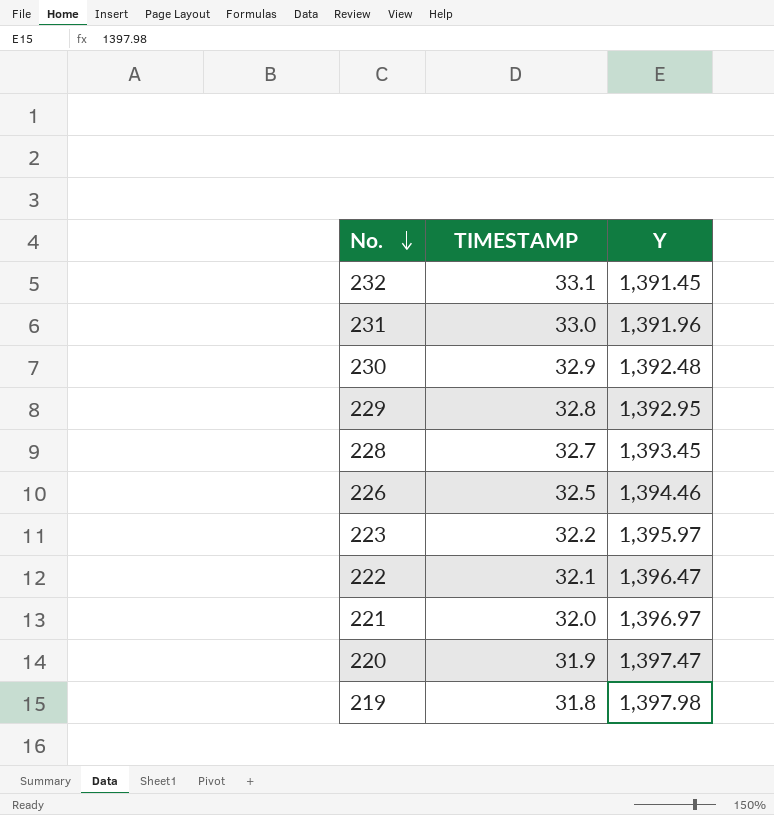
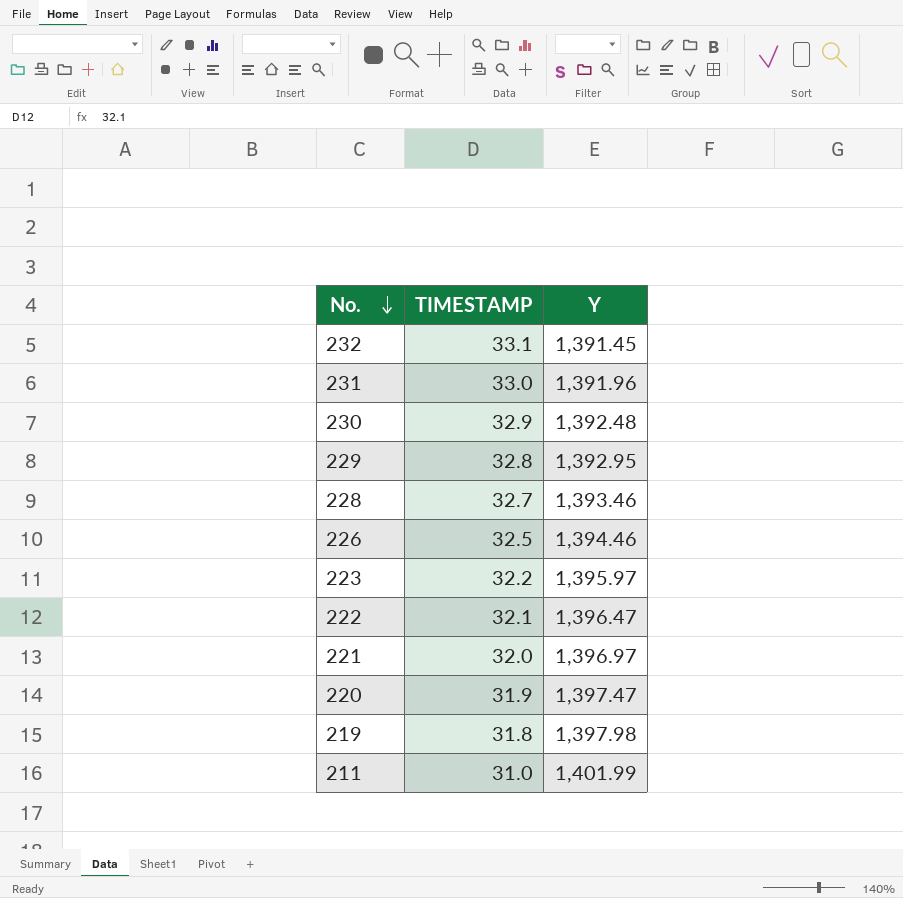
228 | Y: 1,393.45 -> 1,393.46
row 211: none -> 31.0 | 1,401.99

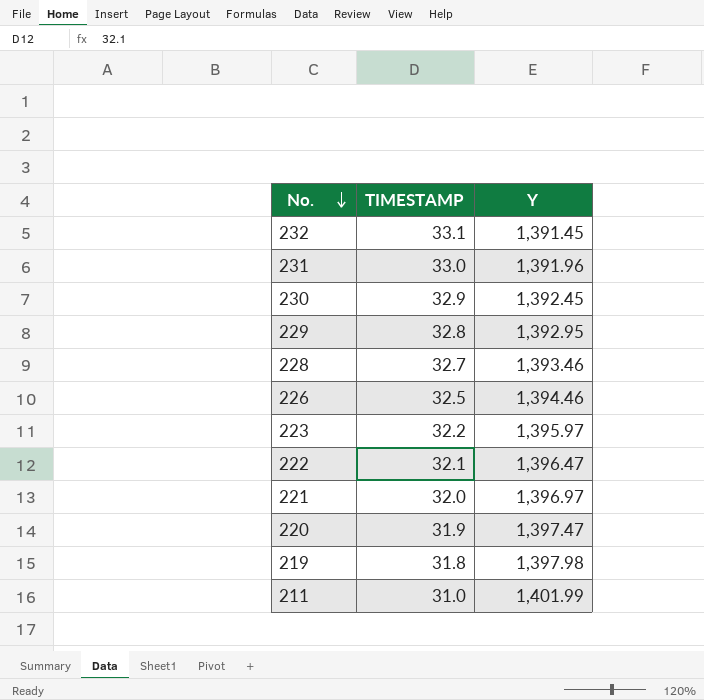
230 | Y: 1,392.48 -> 1,392.45

